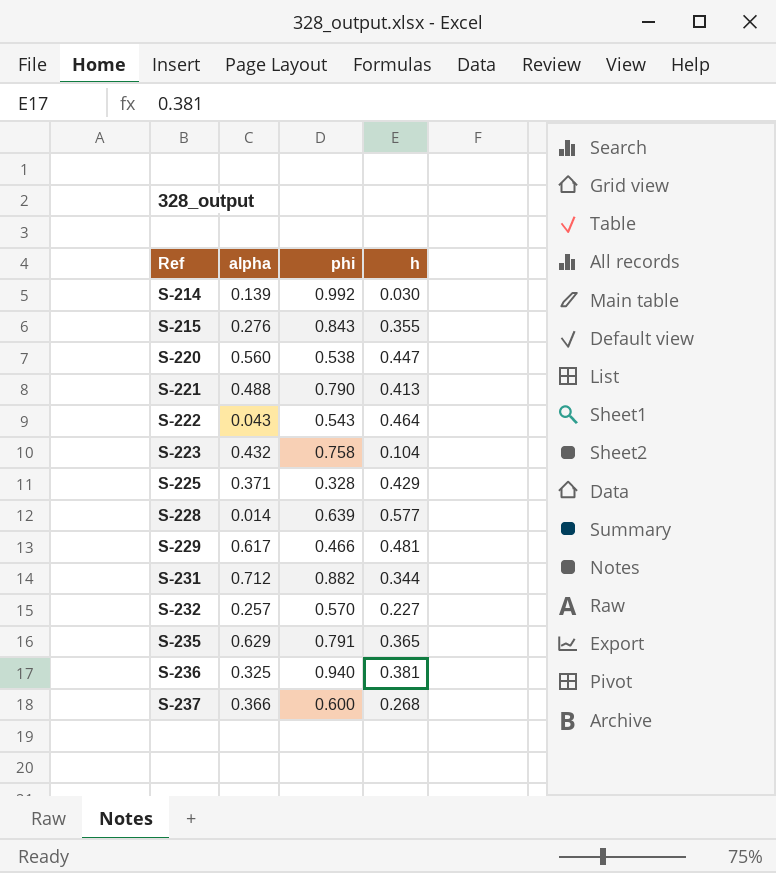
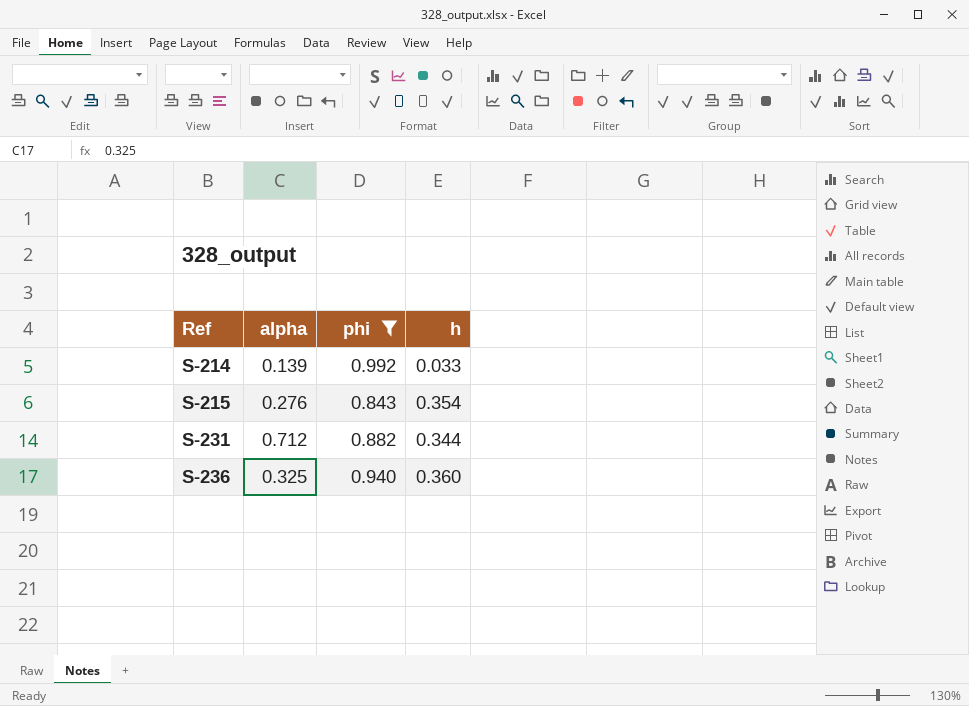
filter: none -> phi >= 0.843
S-214 | h: 0.030 -> 0.033
S-215 | h: 0.355 -> 0.354
S-236 | h: 0.381 -> 0.360

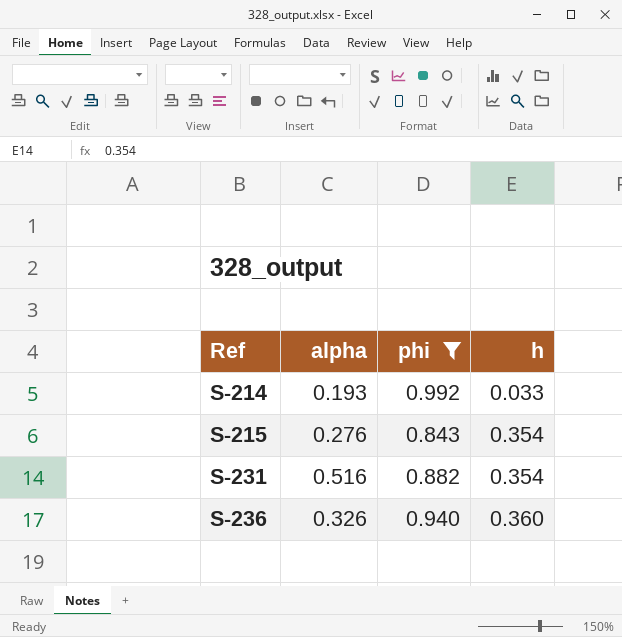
S-214 | alpha: 0.139 -> 0.193
S-231 | alpha: 0.712 -> 0.516
S-231 | h: 0.344 -> 0.354
S-236 | alpha: 0.325 -> 0.326

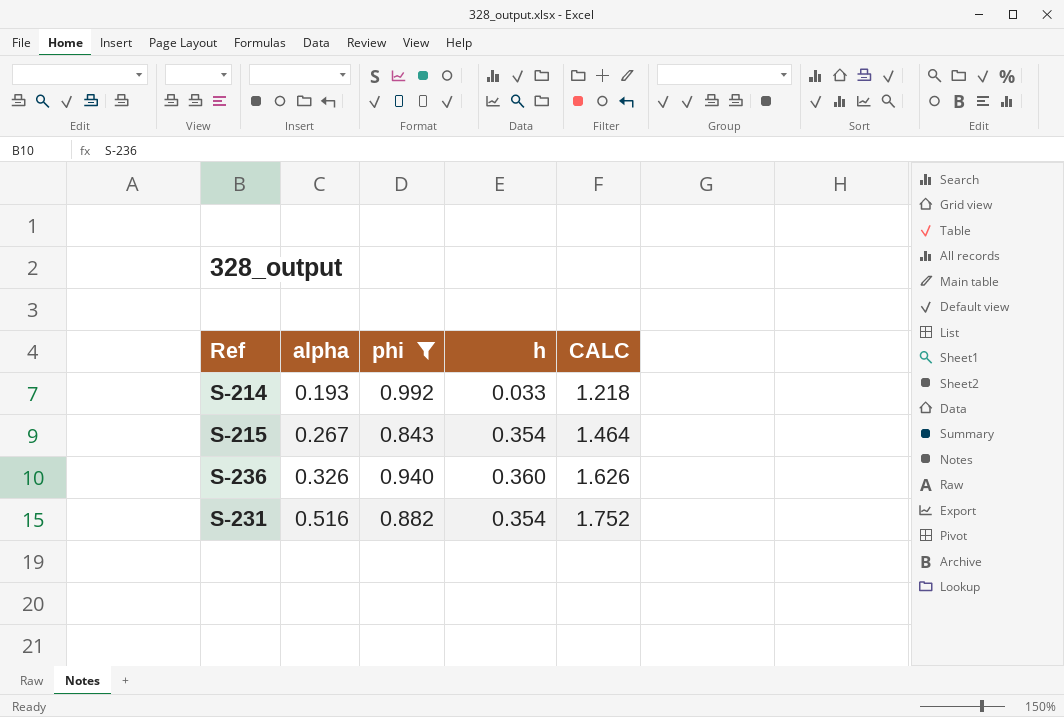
row order: Ref ascending -> alpha ascending
column CALC | formula: none -> [alpha] + [phi] + [h]
S-215 | alpha: 0.276 -> 0.267

